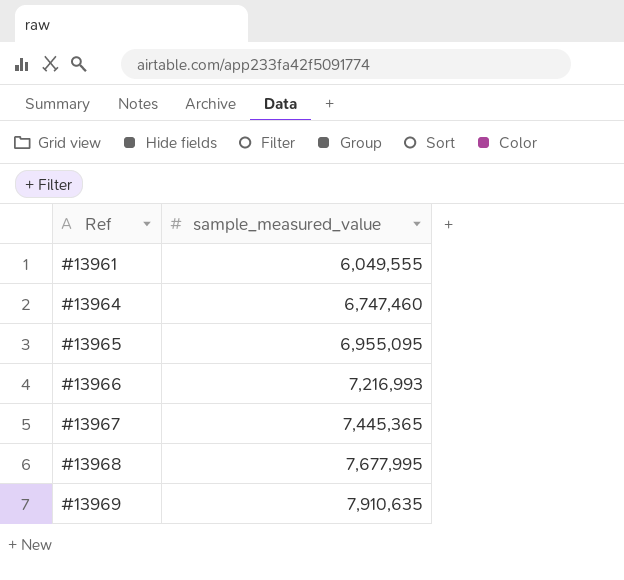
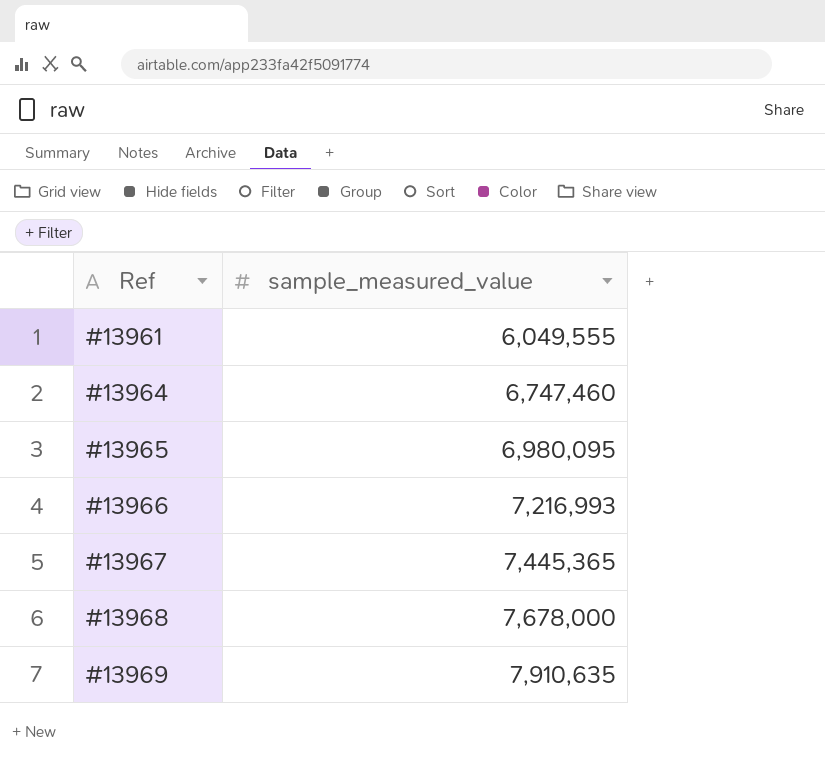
#13965 | sample_measured_value: 6,955,095 -> 6,980,095
#13968 | sample_measured_value: 7,677,995 -> 7,678,000

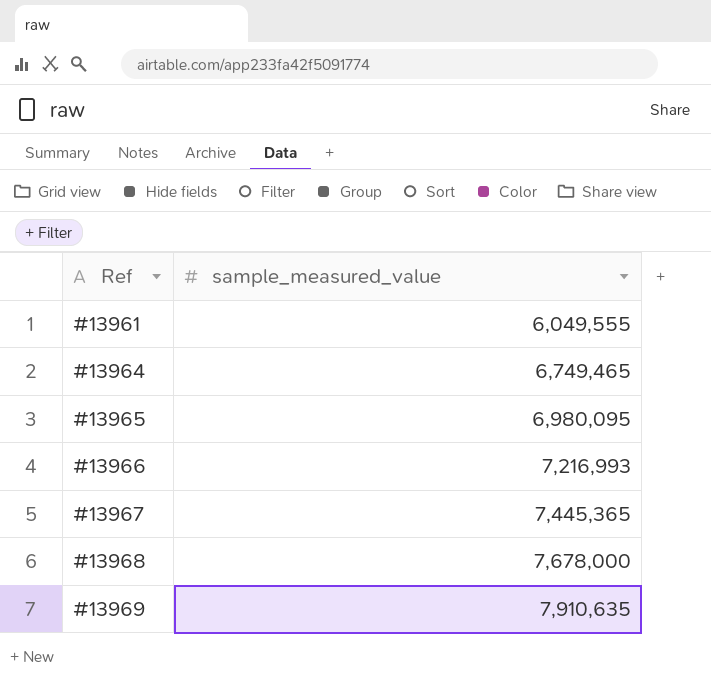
#13964 | sample_measured_value: 6,747,460 -> 6,749,465

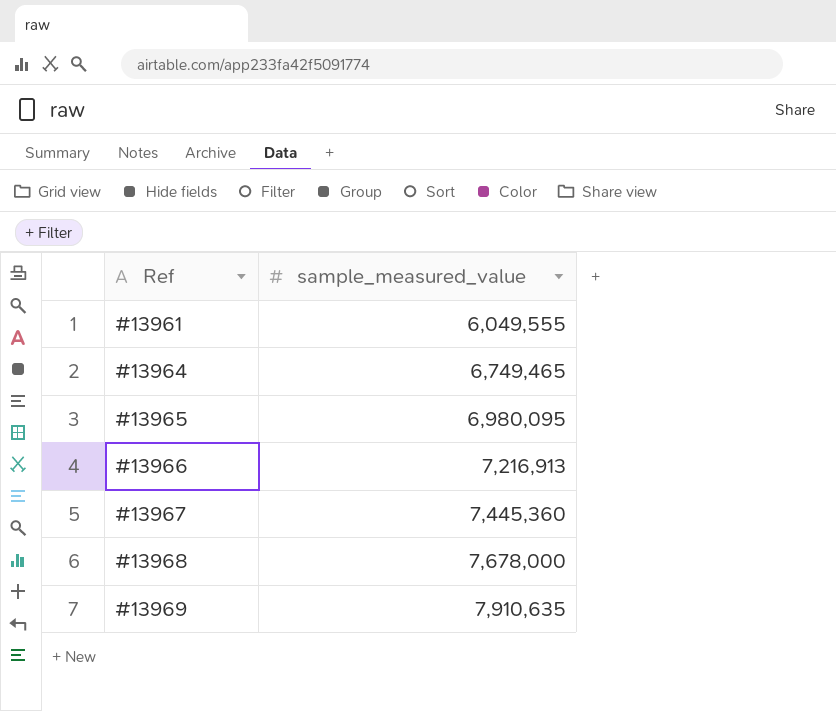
#13966 | sample_measured_value: 7,216,993 -> 7,216,913
#13967 | sample_measured_value: 7,445,365 -> 7,445,360

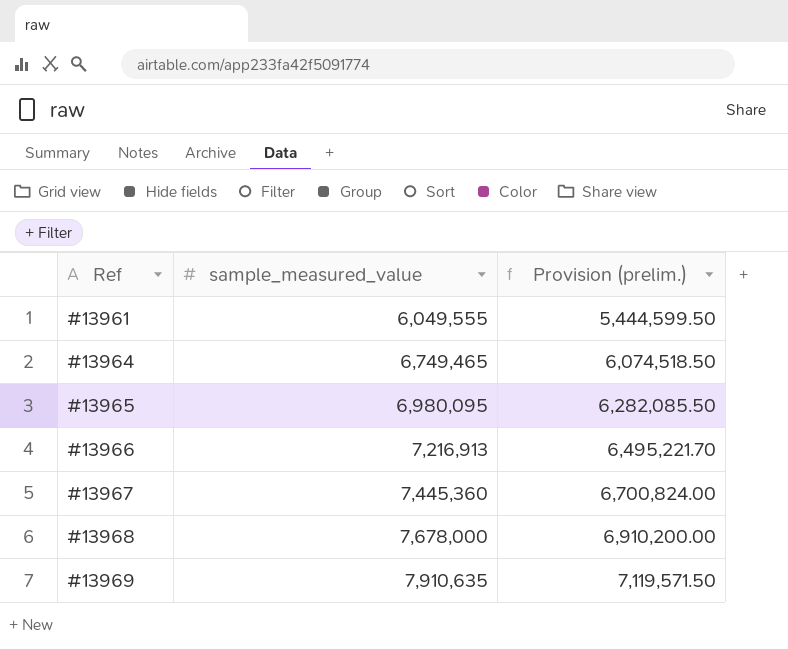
column Provision (prelim.) | formula: none -> [sample_measured_value] * 0.9

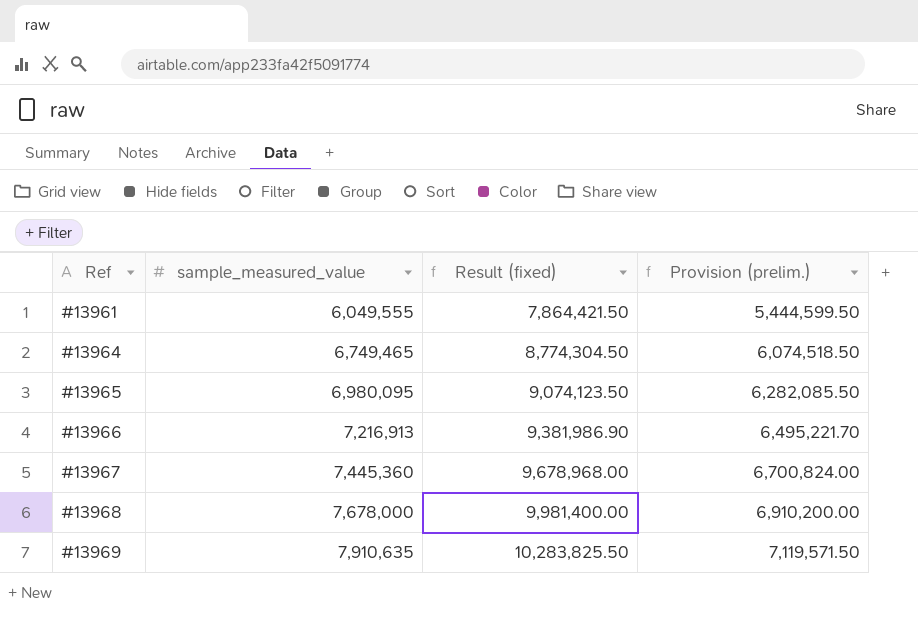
column Result (fixed) | formula: none -> [sample_measured_value] * 1.3

